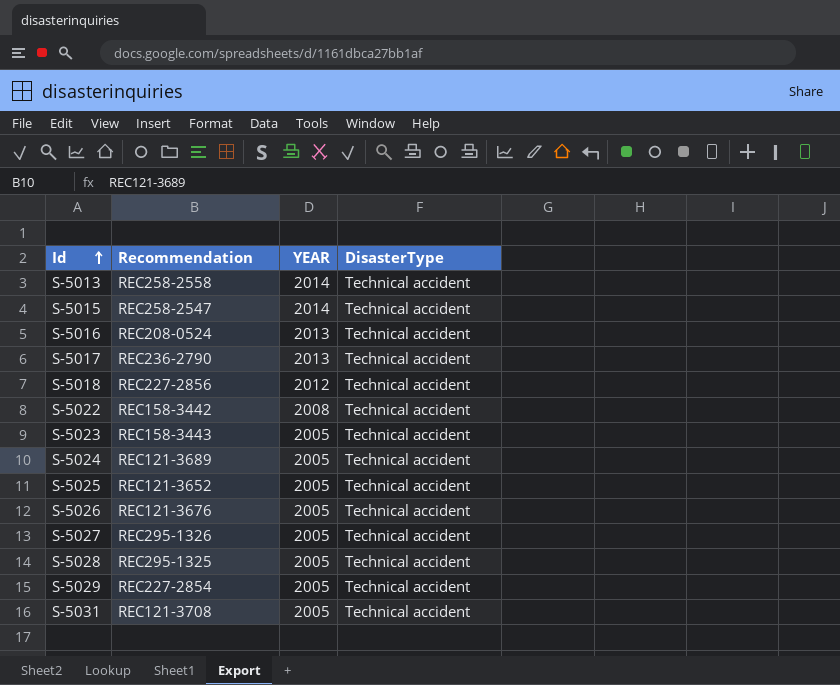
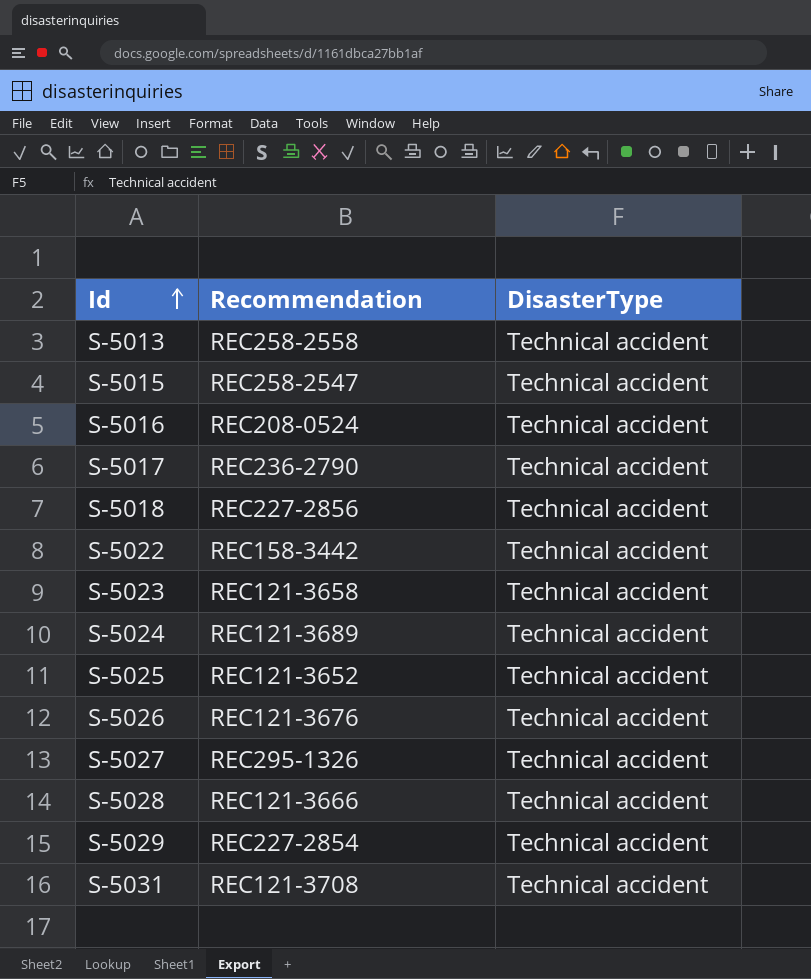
column YEAR | position: 3 -> none
S-5023 | Recommendation: REC158-3443 -> REC121-3658
S-5028 | Recommendation: REC295-1325 -> REC121-3666

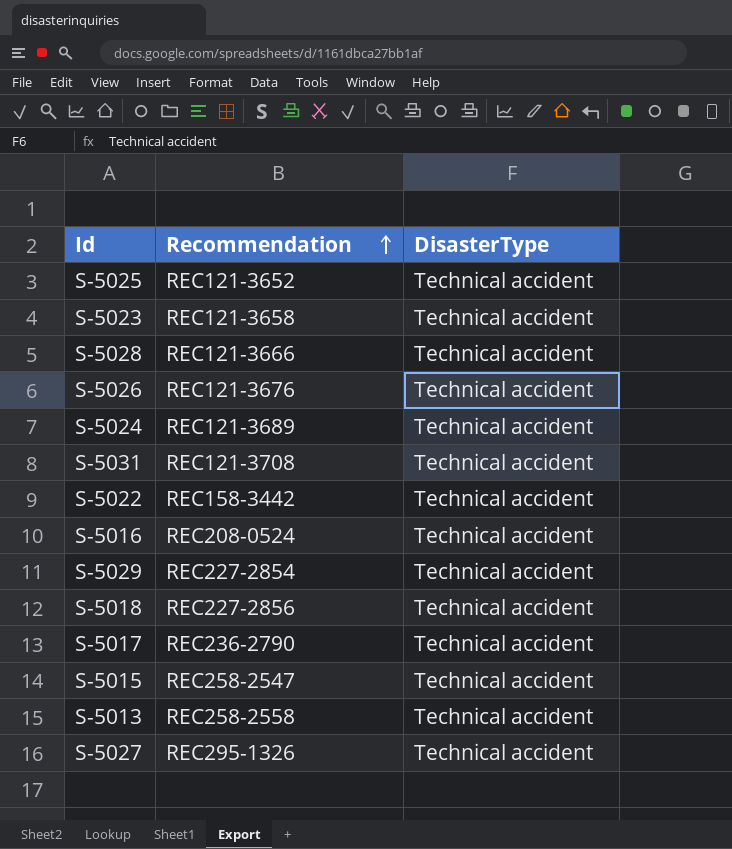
row order: Id ascending -> Recommendation ascending

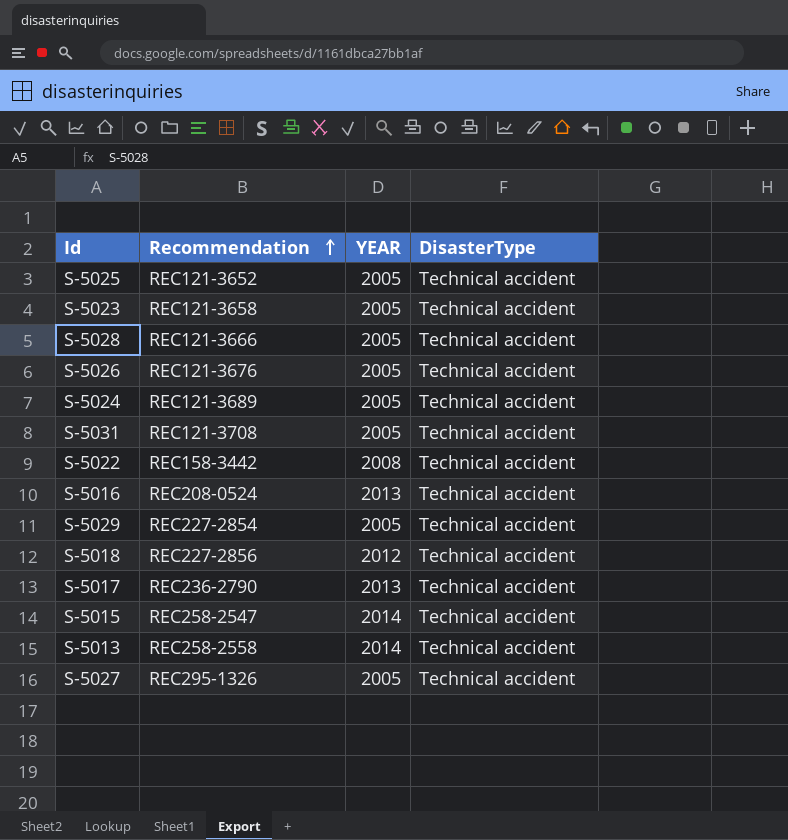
column YEAR | position: none -> 3

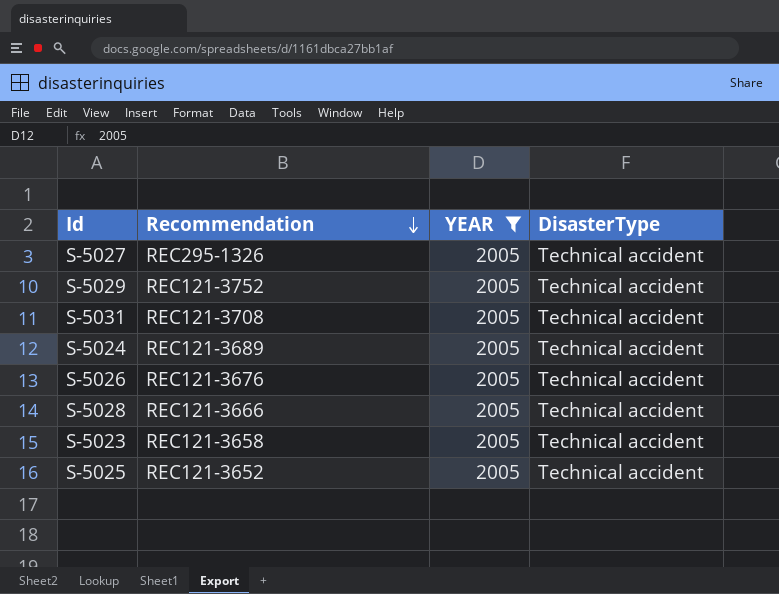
filter: none -> YEAR = 2005
row order: Recommendation ascending -> Recommendation descending
S-5029 | Recommendation: REC227-2854 -> REC121-3752

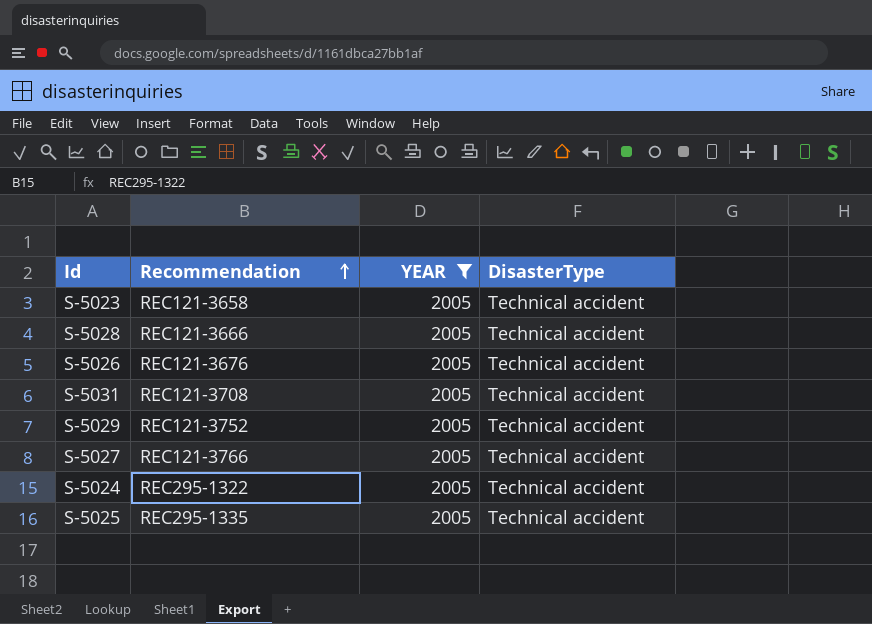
row order: Recommendation descending -> Recommendation ascending
S-5027 | Recommendation: REC295-1326 -> REC121-3766
S-5024 | Recommendation: REC121-3689 -> REC295-1322
S-5025 | Recommendation: REC121-3652 -> REC295-1335

